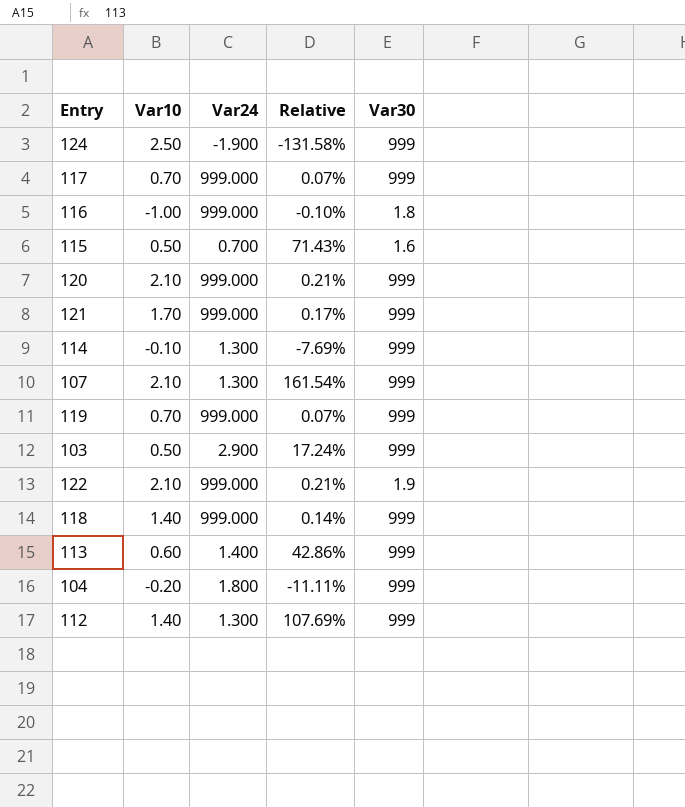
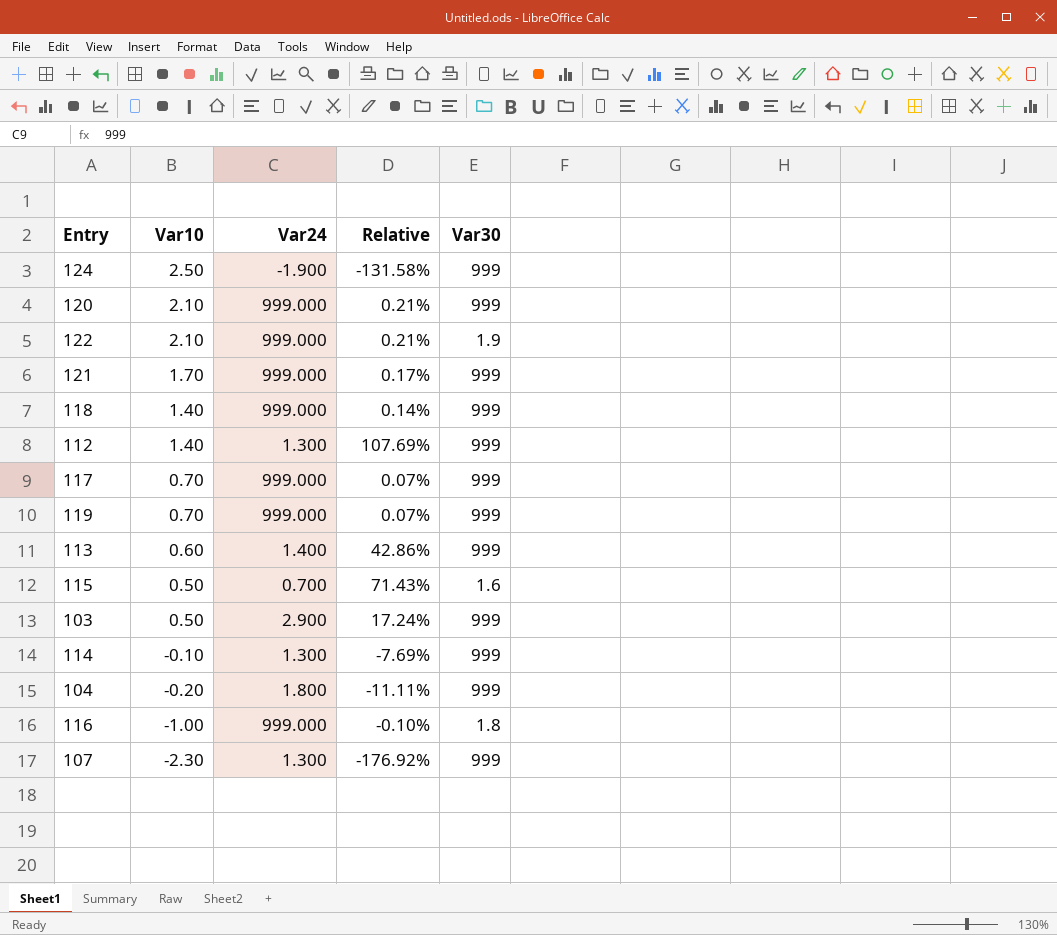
row order: none -> Var10 descending
107 | Var10: 2.10 -> -2.30
107 | Relative: 161.54% -> -176.92%

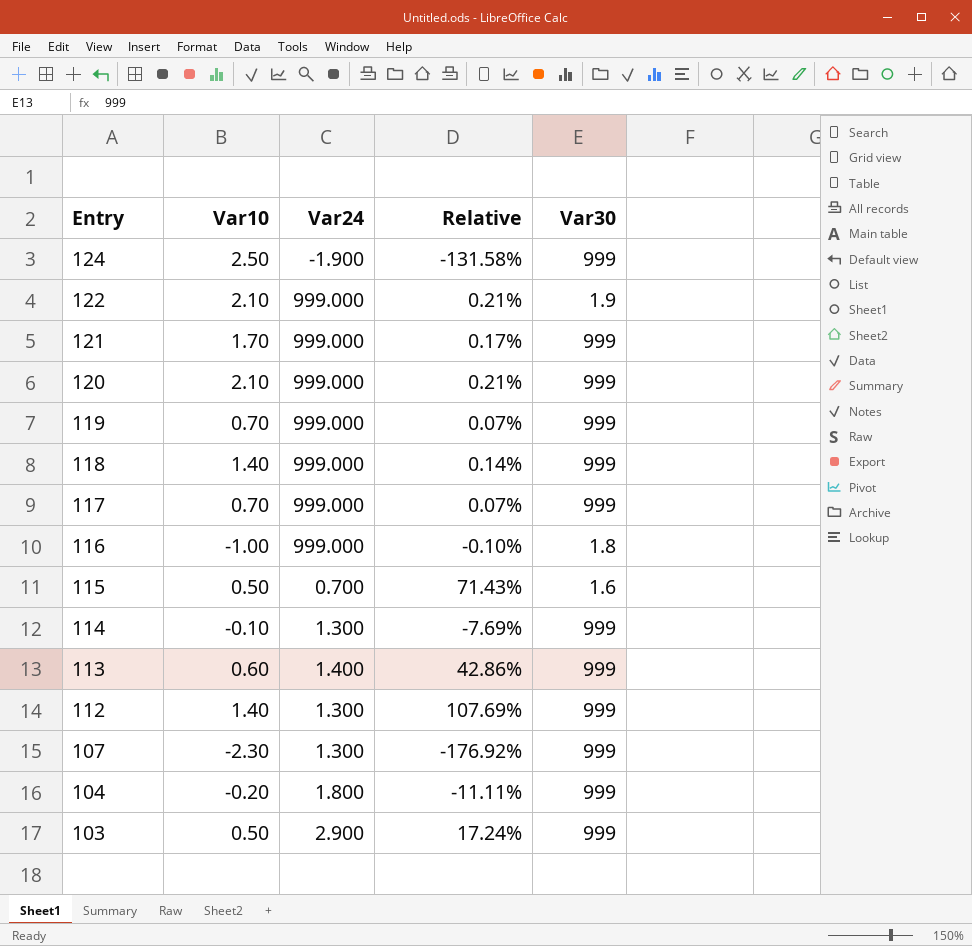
row order: Var10 descending -> Entry descending

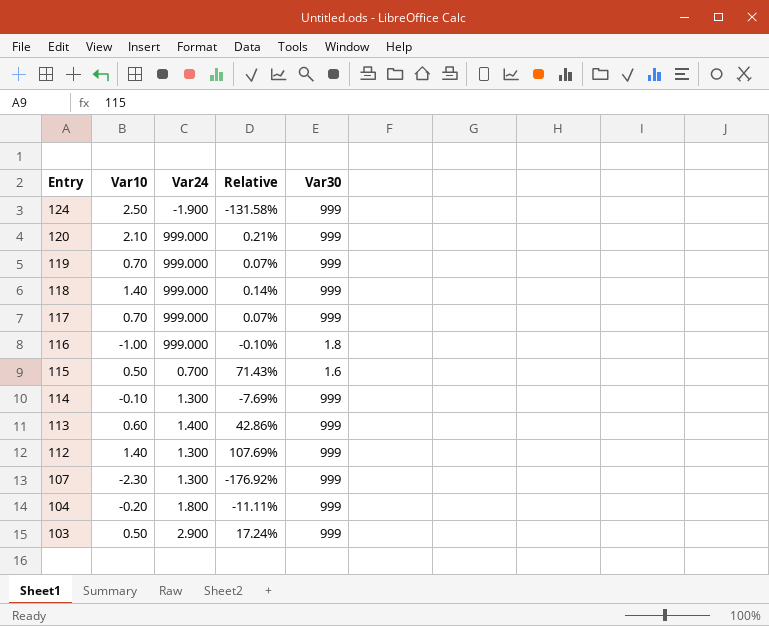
row 122: 2.10 | 999.000 | 0.21% | 1.9 -> none
row 121: 1.70 | 999.000 | 0.17% | 999 -> none

